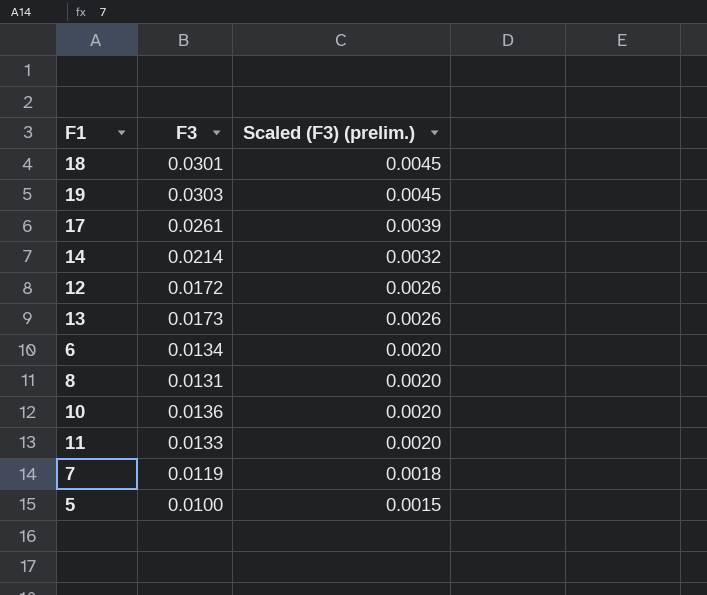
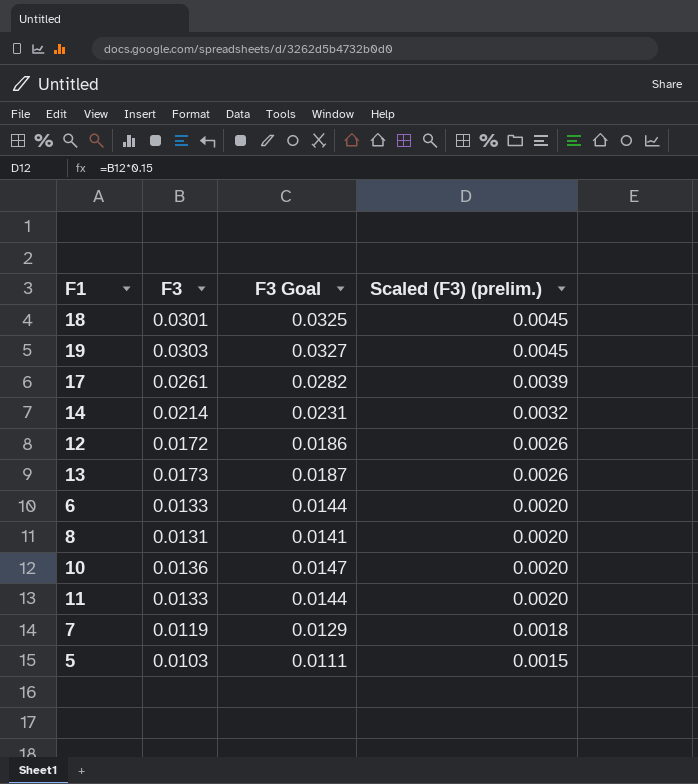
column F3 Goal | formula: none -> [F3] * 1.08
6 | F3: 0.0134 -> 0.0133
5 | F3: 0.0100 -> 0.0103

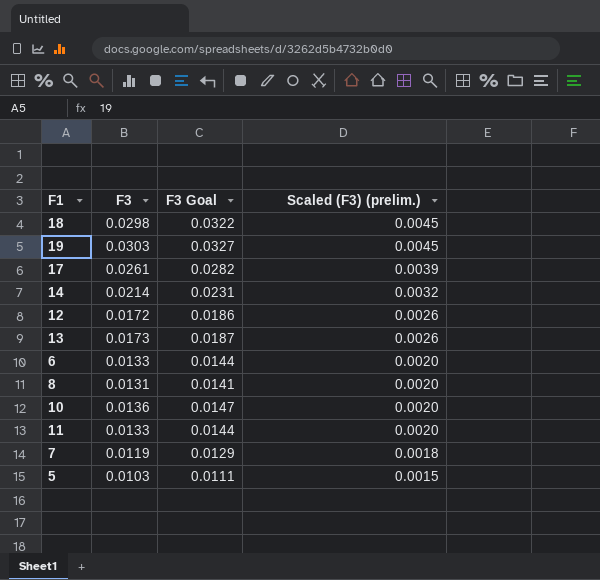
18 | F3: 0.0301 -> 0.0298
18 | F3 Goal: 0.0325 -> 0.0322

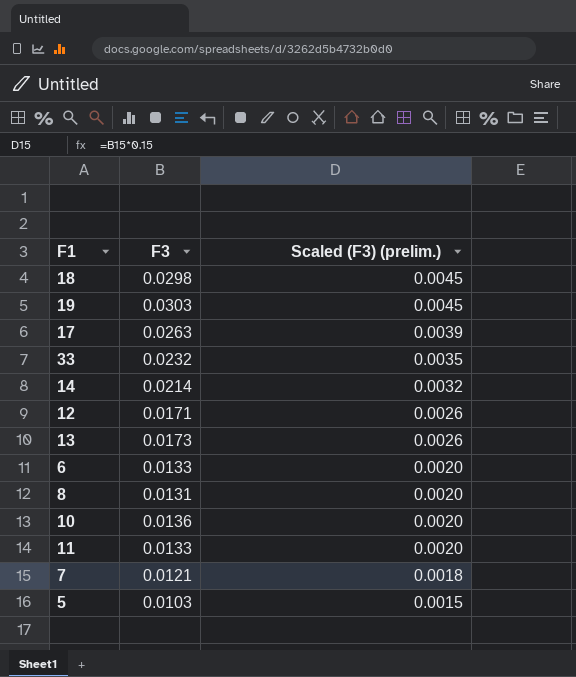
column F3 Goal | formula: [F3] * 1.08 -> none
17 | F3: 0.0261 -> 0.0263
row 33: none -> 0.0232 | 0.0035
12 | F3: 0.0172 -> 0.0171
7 | F3: 0.0119 -> 0.0121

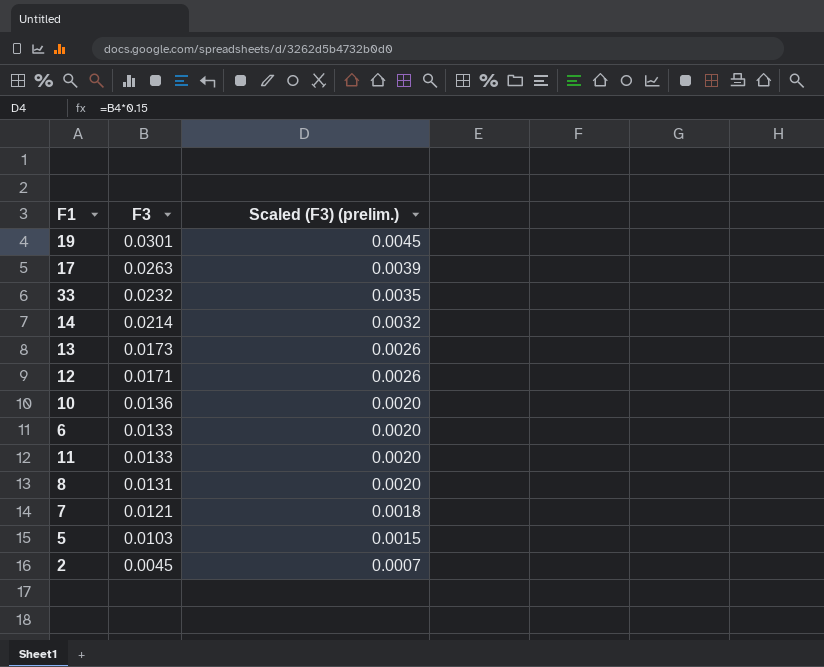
row order: Scaled (F3) (prelim.) descending -> F3 descending
row 18: 0.0298 | 0.0045 -> none
19 | F3: 0.0303 -> 0.0301
row 2: none -> 0.0045 | 0.0007

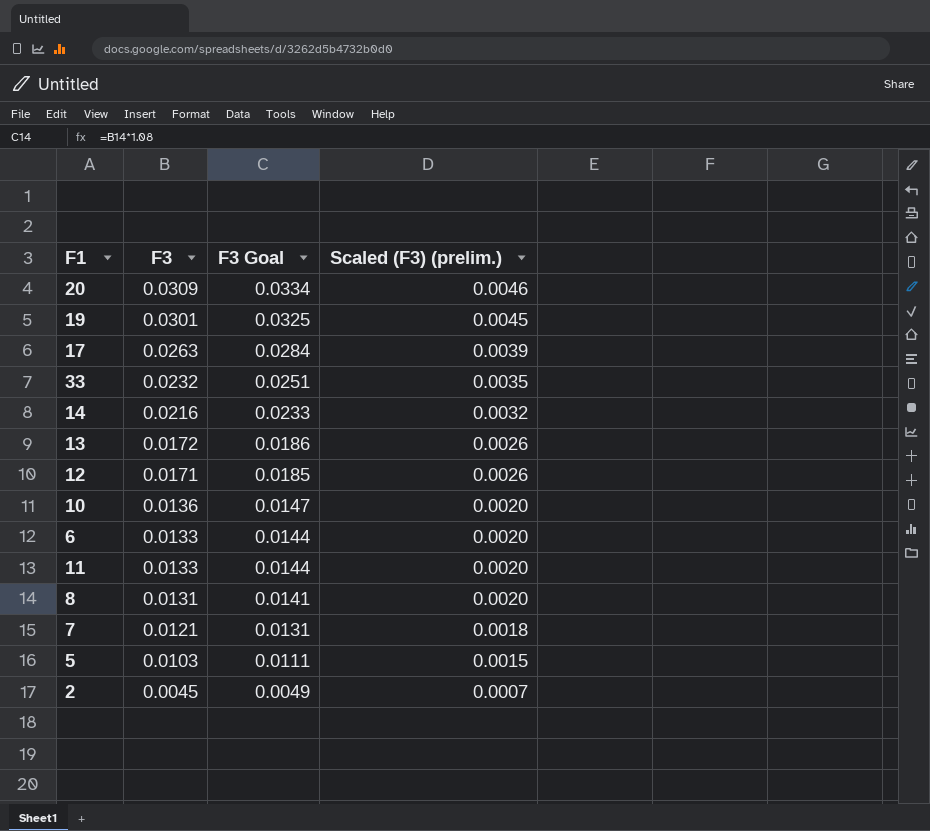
column F3 Goal | formula: none -> [F3] * 1.08
row 20: none -> 0.0309 | 0.0334 | 0.0046
14 | F3: 0.0214 -> 0.0216
13 | F3: 0.0173 -> 0.0172

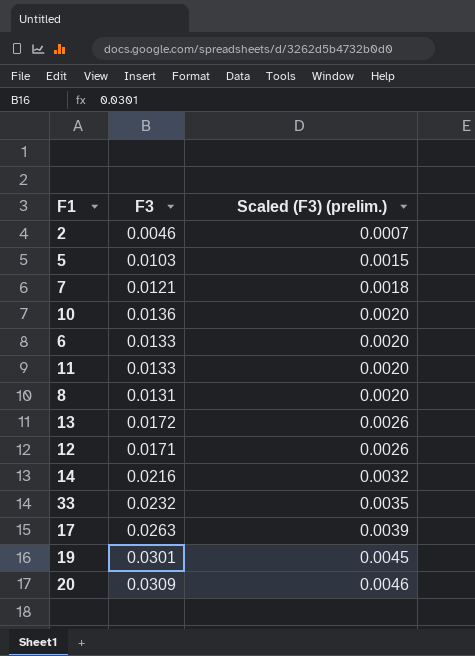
row order: F3 descending -> Scaled (F3) (prelim.) ascending
column F3 Goal | formula: [F3] * 1.08 -> none
2 | F3: 0.0045 -> 0.0046

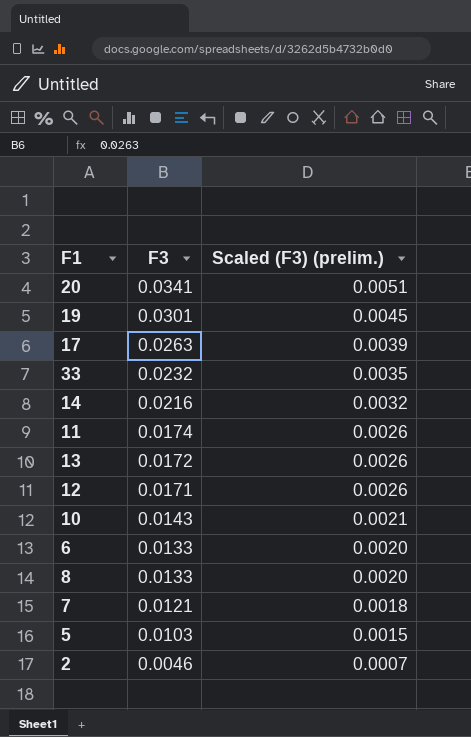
row order: Scaled (F3) (prelim.) ascending -> F3 descending
20 | F3: 0.0309 -> 0.0341
20 | Scaled (F3) (prelim.): 0.0046 -> 0.0051
11 | F3: 0.0133 -> 0.0174
11 | Scaled (F3) (prelim.): 0.0020 -> 0.0026
10 | F3: 0.0136 -> 0.0143
10 | Scaled (F3) (prelim.): 0.0020 -> 0.0021
8 | F3: 0.0131 -> 0.0133

